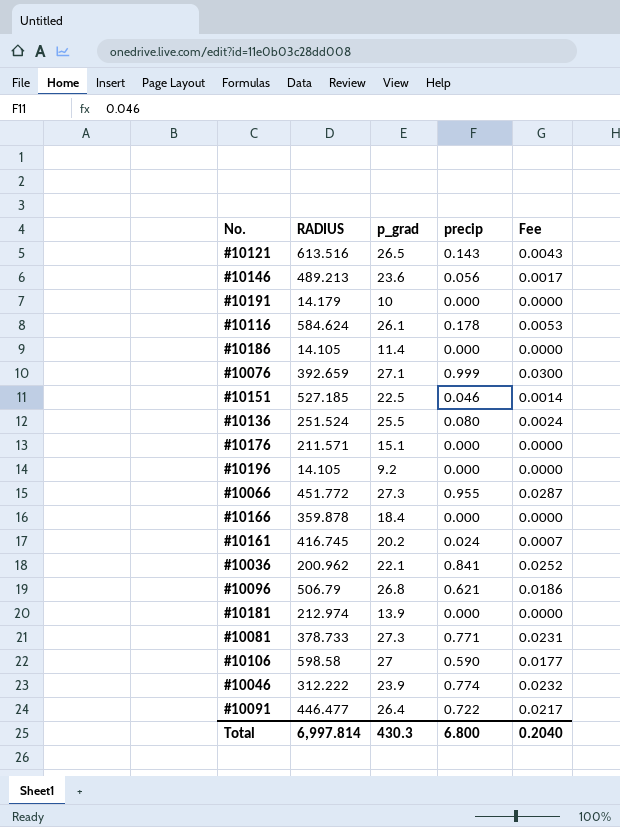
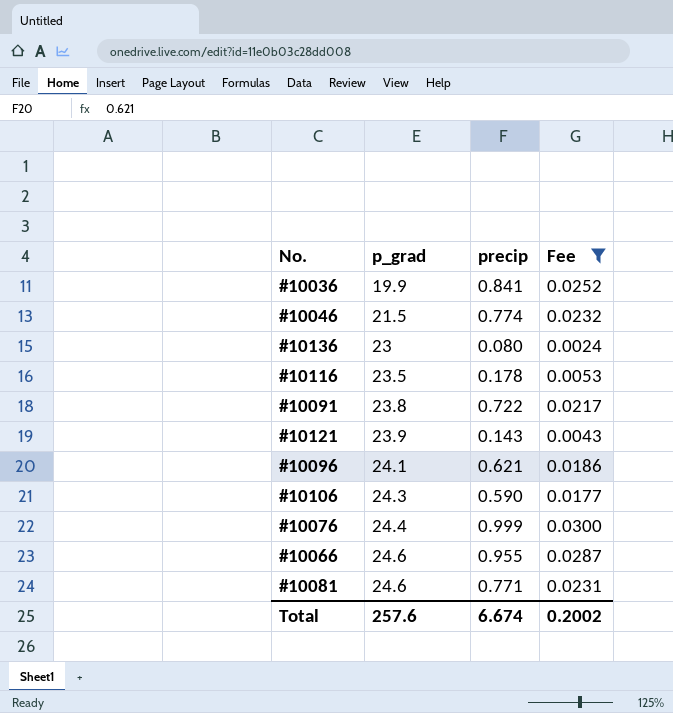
filter: none -> Fee >= 0.0024
row order: none -> p_grad ascending
column RADIUS | position: 2 -> none
#10036 | p_grad: 22.1 -> 19.9
#10046 | p_grad: 23.9 -> 21.5
#10136 | p_grad: 25.5 -> 23
#10116 | p_grad: 26.1 -> 23.5
#10091 | p_grad: 26.4 -> 23.8
#10121 | p_grad: 26.5 -> 23.9
#10096 | p_grad: 26.8 -> 24.1
#10106 | p_grad: 27 -> 24.3
#10076 | p_grad: 27.1 -> 24.4
#10066 | p_grad: 27.3 -> 24.6
#10081 | p_grad: 27.3 -> 24.6
Total | p_grad: 430.3 -> 257.6
Total | precip: 6.800 -> 6.674
Total | Fee: 0.2040 -> 0.2002

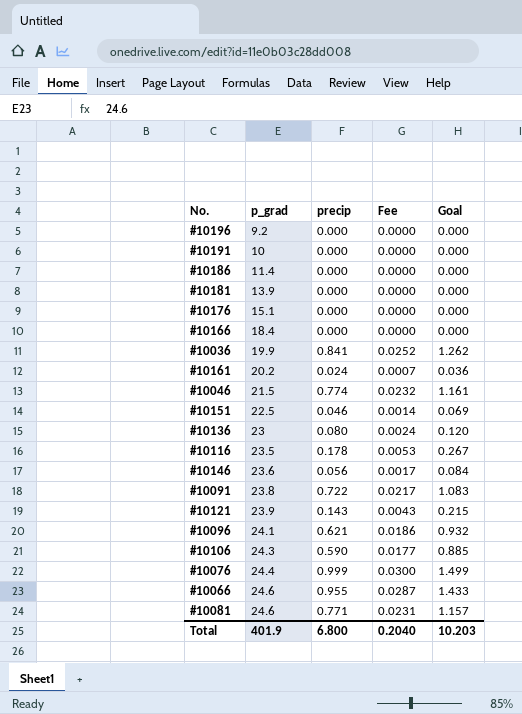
filter: Fee >= 0.0024 -> none
column Goal | formula: none -> [precip] * 1.5
Total | p_grad: 257.6 -> 401.9
Total | precip: 6.674 -> 6.800
Total | Fee: 0.2002 -> 0.2040

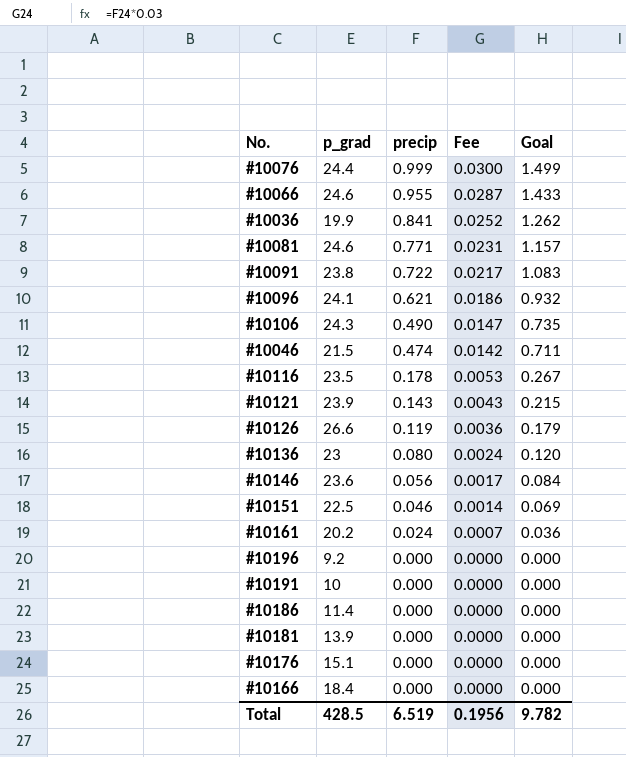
row order: p_grad ascending -> precip descending
#10106 | precip: 0.590 -> 0.490
#10106 | Fee: 0.0177 -> 0.0147
#10106 | Goal: 0.885 -> 0.735
#10046 | precip: 0.774 -> 0.474
#10046 | Fee: 0.0232 -> 0.0142
#10046 | Goal: 1.161 -> 0.711
row #10126: none -> 26.6 | 0.119 | 0.0036 | 0.179
Total | p_grad: 401.9 -> 428.5
Total | precip: 6.800 -> 6.519
Total | Fee: 0.2040 -> 0.1956
Total | Goal: 10.203 -> 9.782

